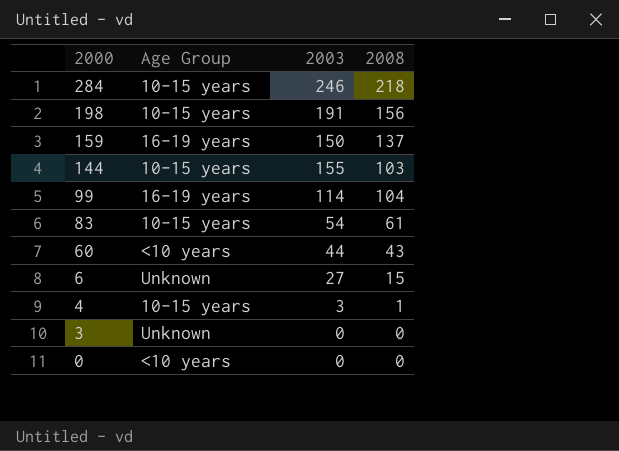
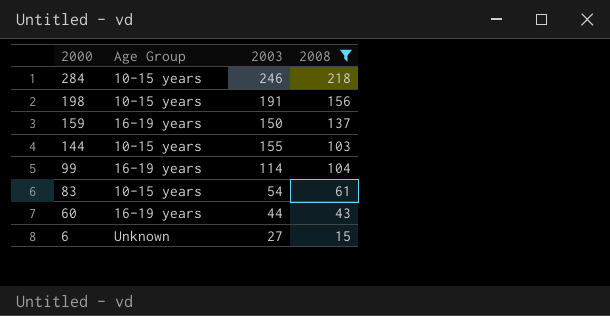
filter: none -> 2008 >= 15
60 | Age Group: <10 years -> 16-19 years

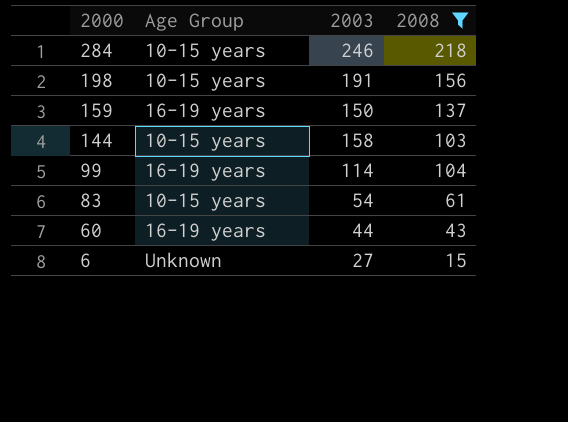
144 | 2003: 155 -> 158

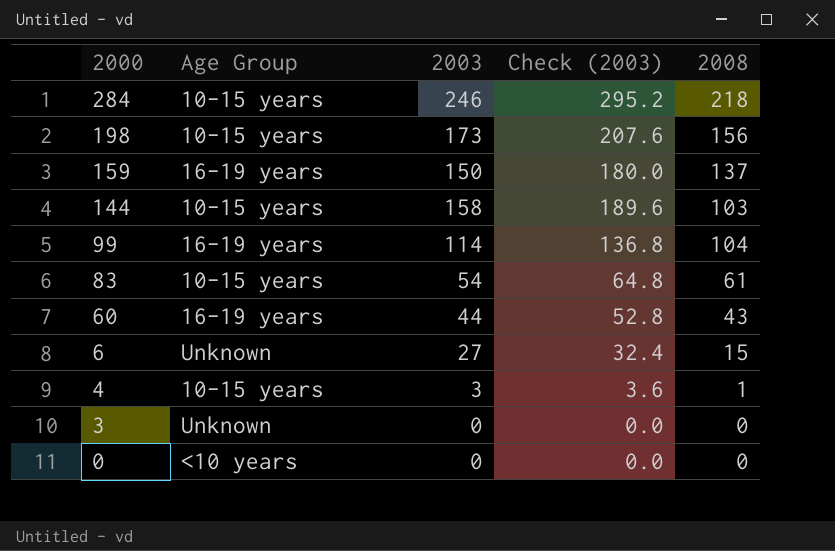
filter: 2008 >= 15 -> none
column Check (2003) | formula: none -> [2003] * 1.2
198 | 2003: 191 -> 173

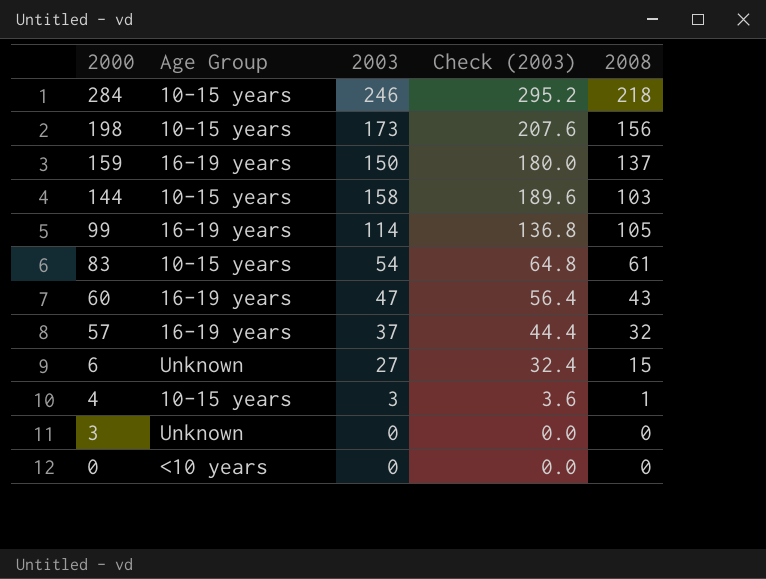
99 | 2008: 104 -> 105
60 | 2003: 44 -> 47
60 | Check (2003): 52.8 -> 56.4
row 57: none -> 16-19 years | 37 | 44.4 | 32

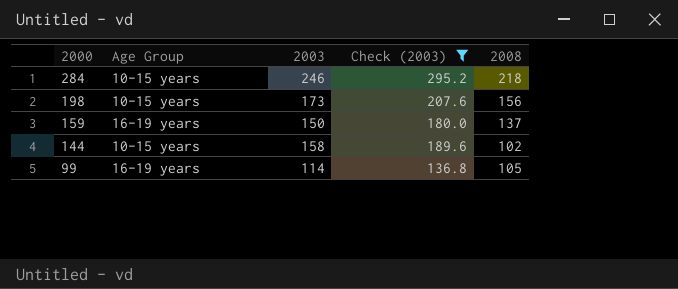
filter: none -> Check (2003) >= 136.8
144 | 2008: 103 -> 102

